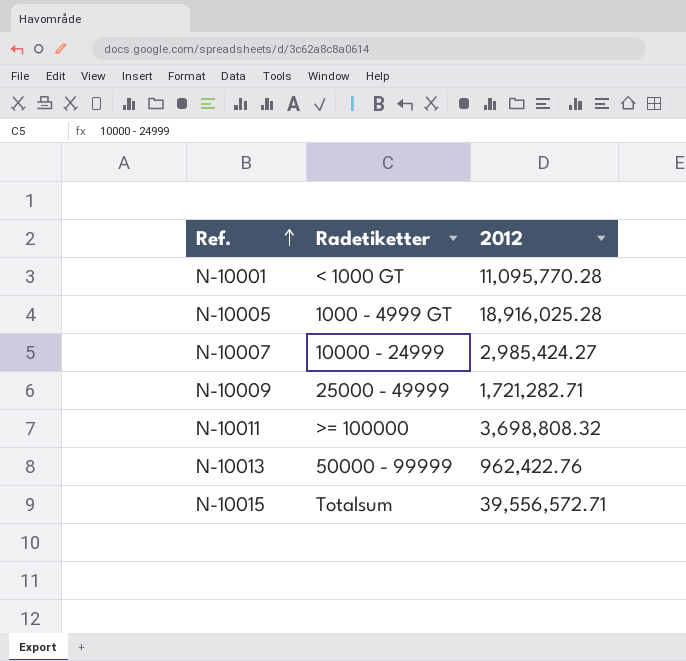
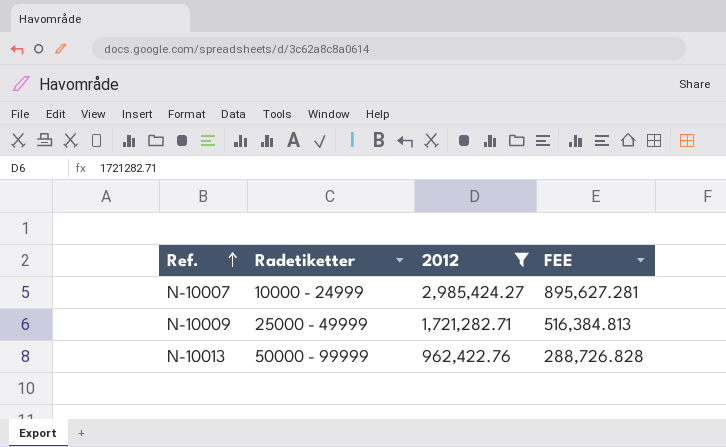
filter: none -> 2012 <= 2,985,424.27
column FEE | formula: none -> [2012] * 0.3

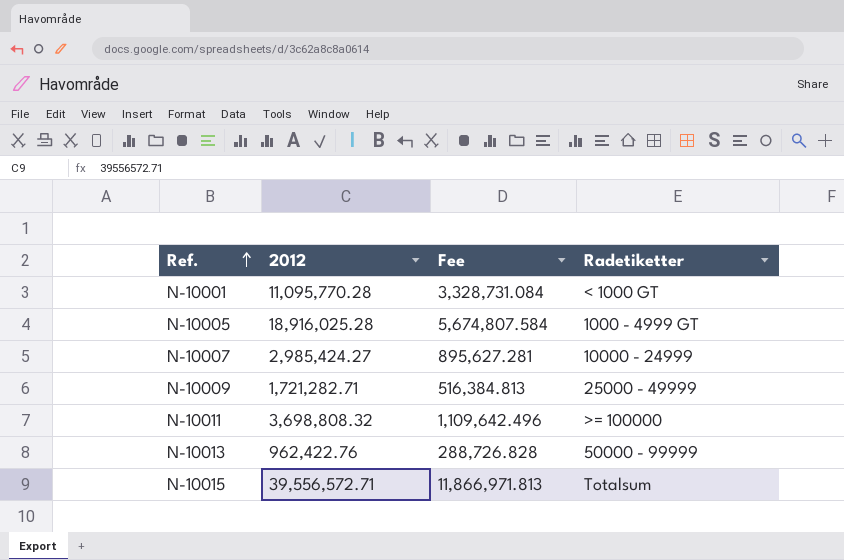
filter: 2012 <= 2,985,424.27 -> none
column name: FEE -> Fee
column Radetiketter | position: 2 -> 4

